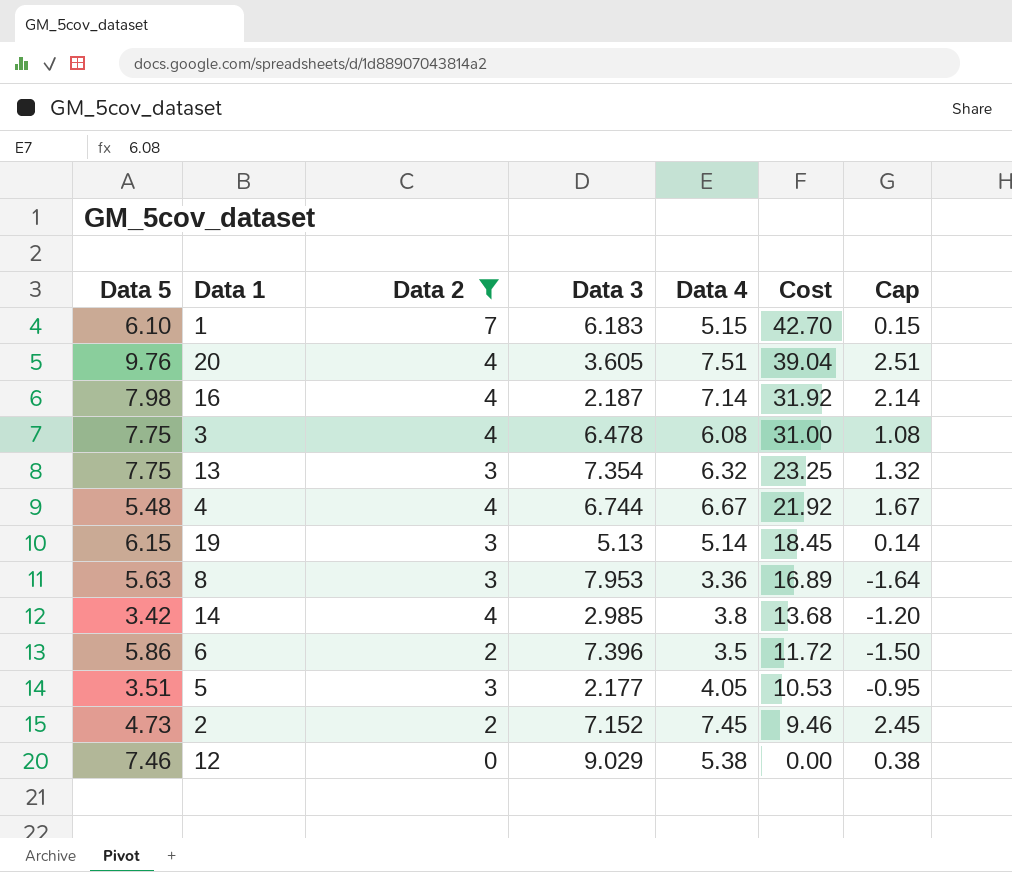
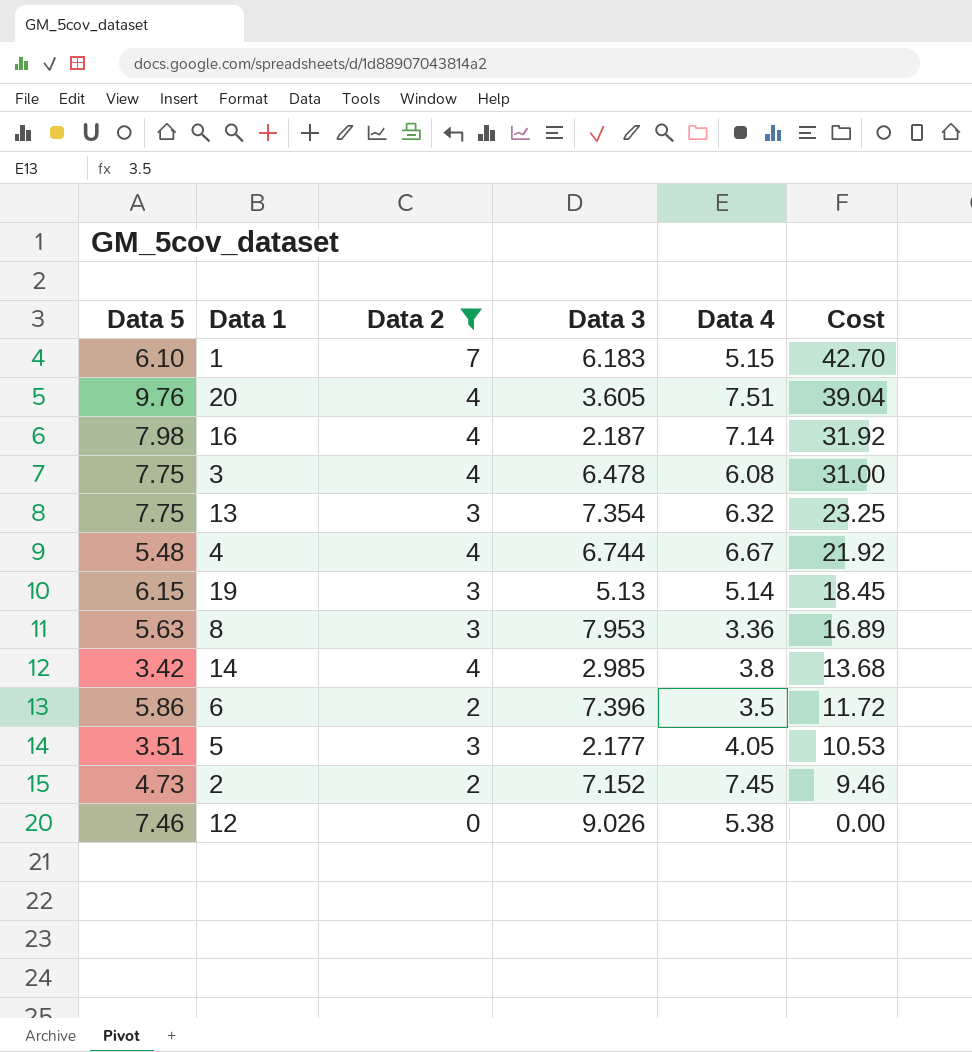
column Cap | formula: [Data 4] - 5 -> none
12 | Data 3: 9.029 -> 9.026

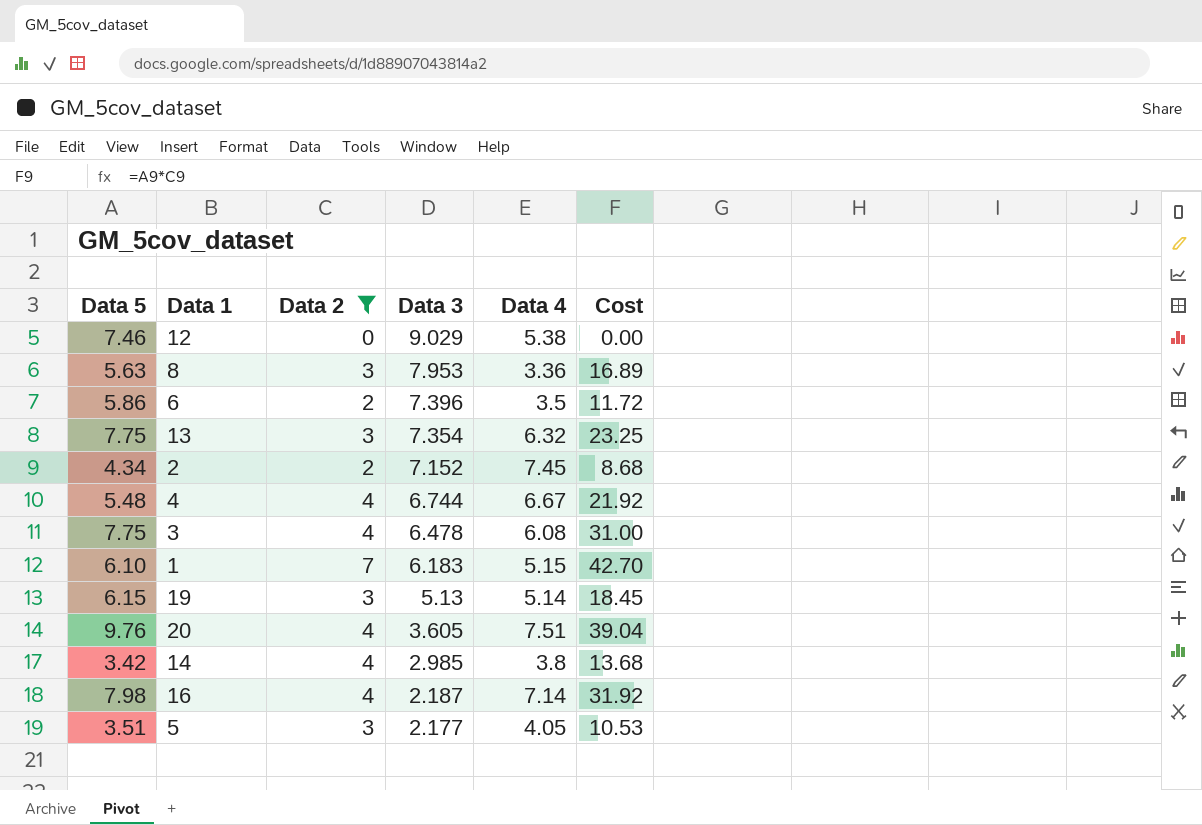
row order: Cost descending -> Data 3 descending
12 | Data 3: 9.026 -> 9.029
2 | Data 5: 4.73 -> 4.34
2 | Cost: 9.46 -> 8.68

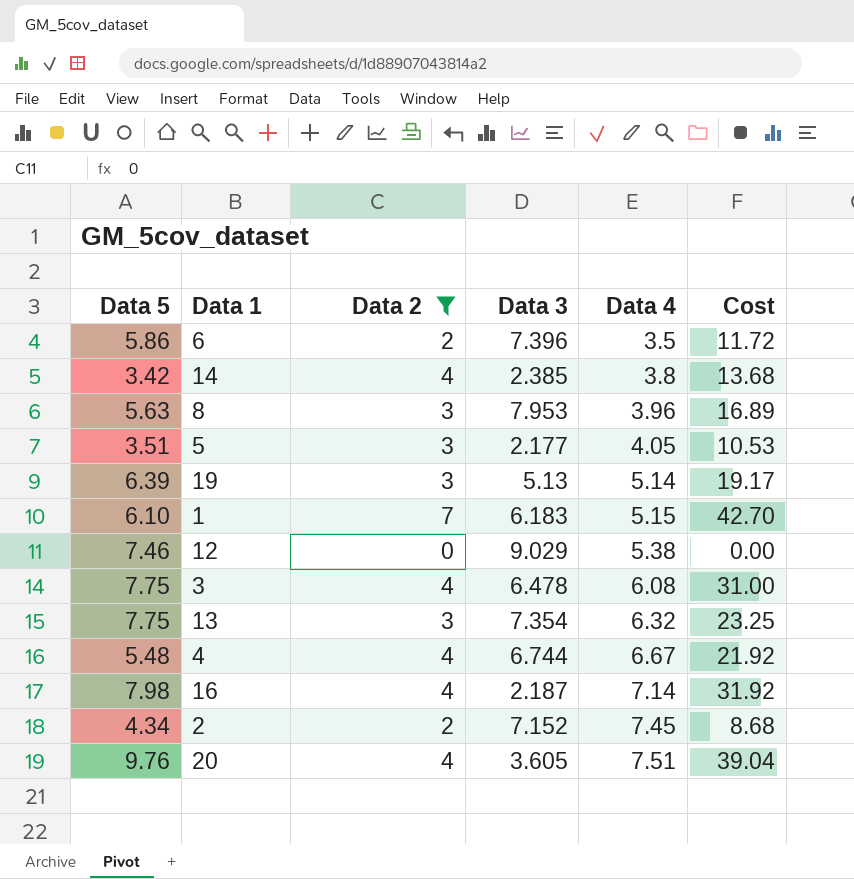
row order: Data 3 descending -> Data 4 ascending
14 | Data 3: 2.985 -> 2.385
8 | Data 4: 3.36 -> 3.96
19 | Data 5: 6.15 -> 6.39
19 | Cost: 18.45 -> 19.17

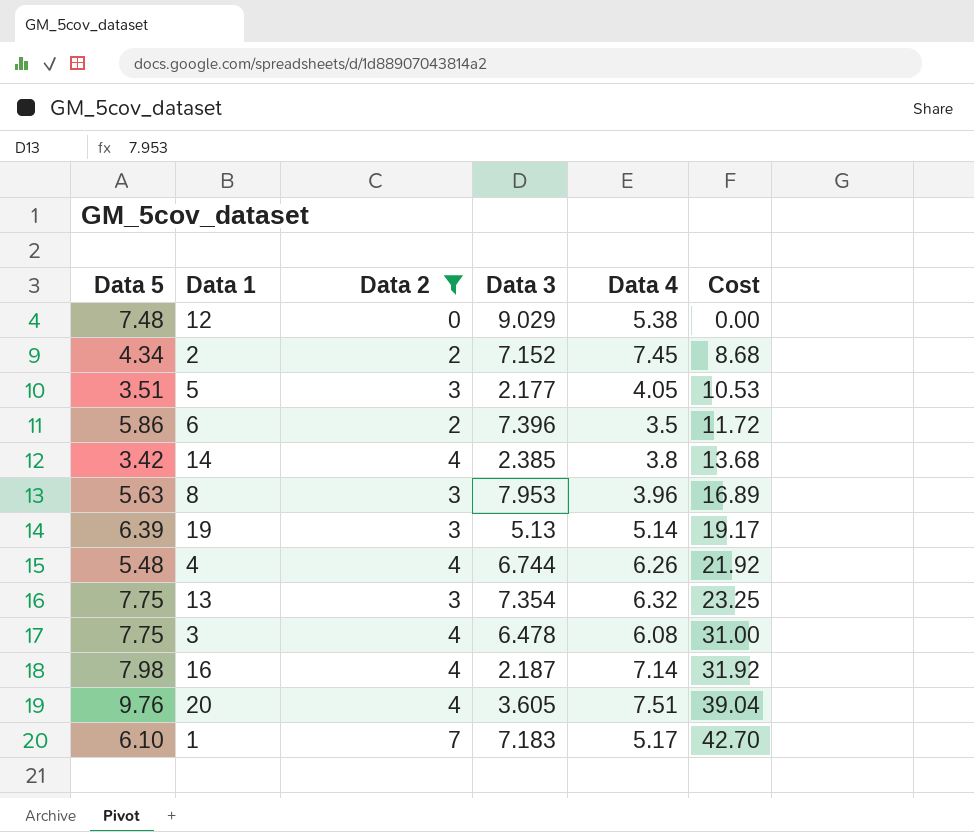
row order: Data 4 ascending -> Cost ascending
12 | Data 5: 7.46 -> 7.48
4 | Data 4: 6.67 -> 6.26
1 | Data 3: 6.183 -> 7.183
1 | Data 4: 5.15 -> 5.17

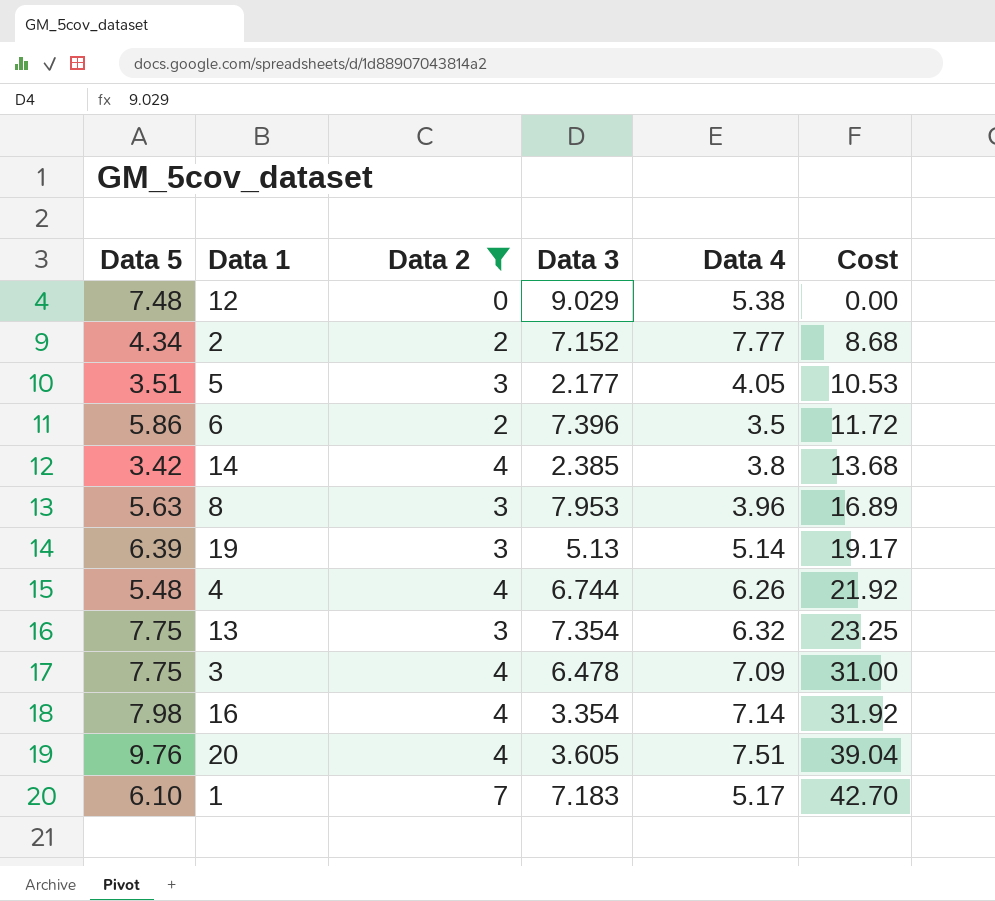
2 | Data 4: 7.45 -> 7.77
3 | Data 4: 6.08 -> 7.09
16 | Data 3: 2.187 -> 3.354

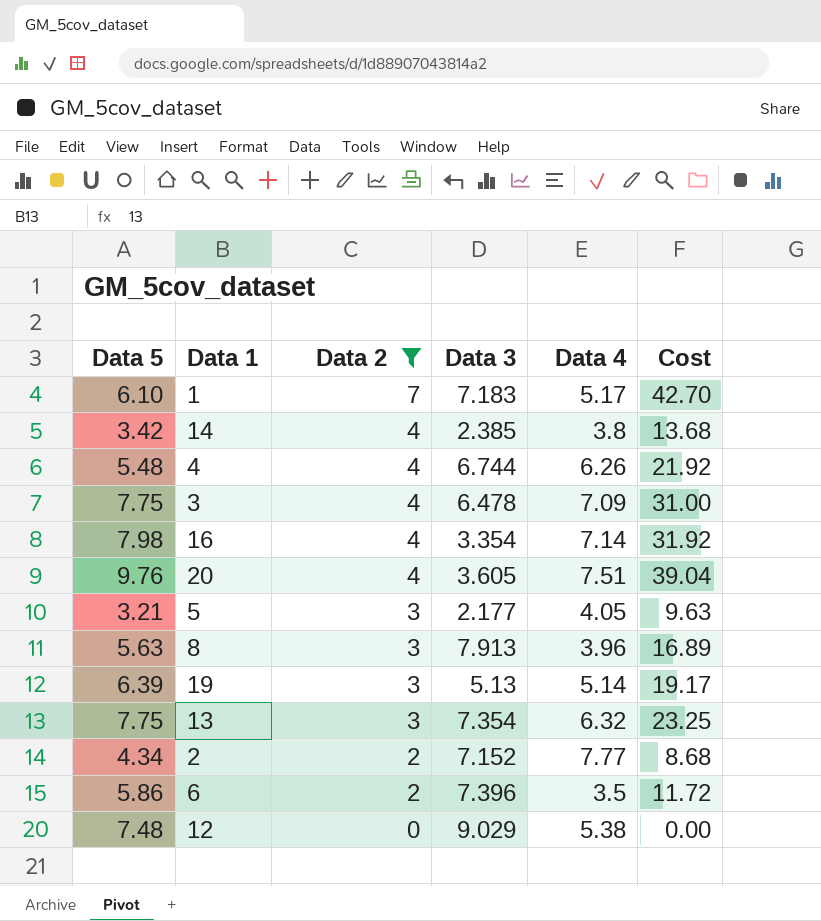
row order: Cost ascending -> Data 2 descending
5 | Data 5: 3.51 -> 3.21
5 | Cost: 10.53 -> 9.63
8 | Data 3: 7.953 -> 7.913

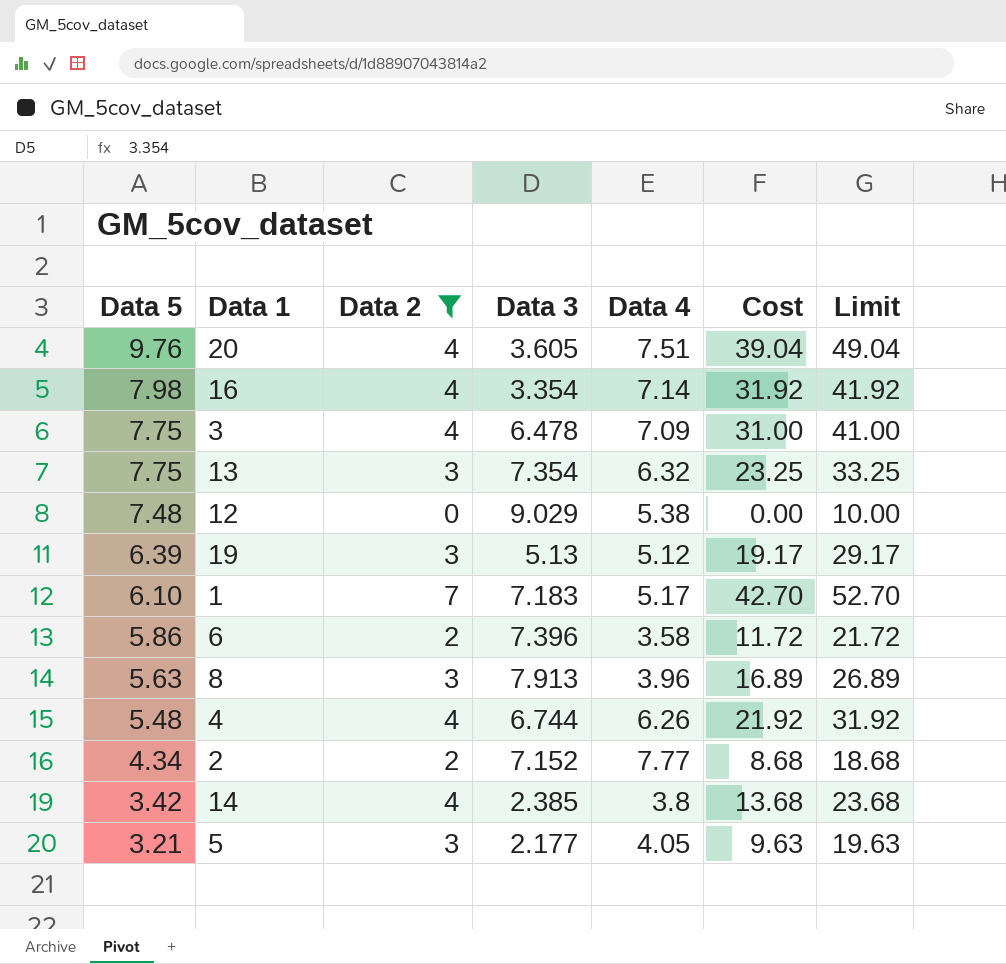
row order: Data 2 descending -> Data 5 descending
column Limit | formula: none -> [Cost] + 10
19 | Data 4: 5.14 -> 5.12
6 | Data 4: 3.5 -> 3.58

